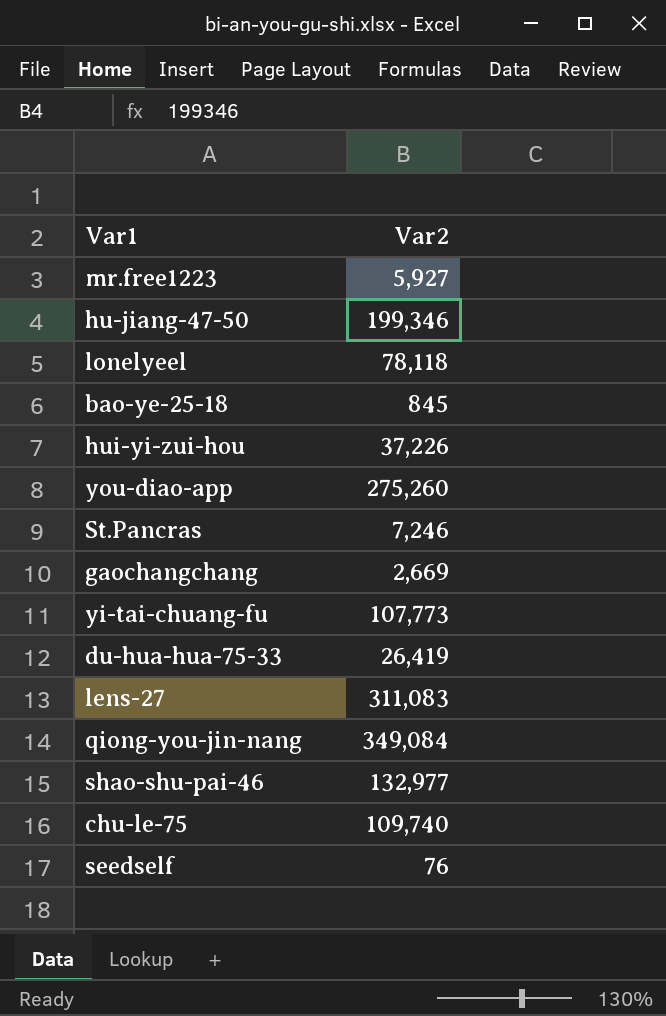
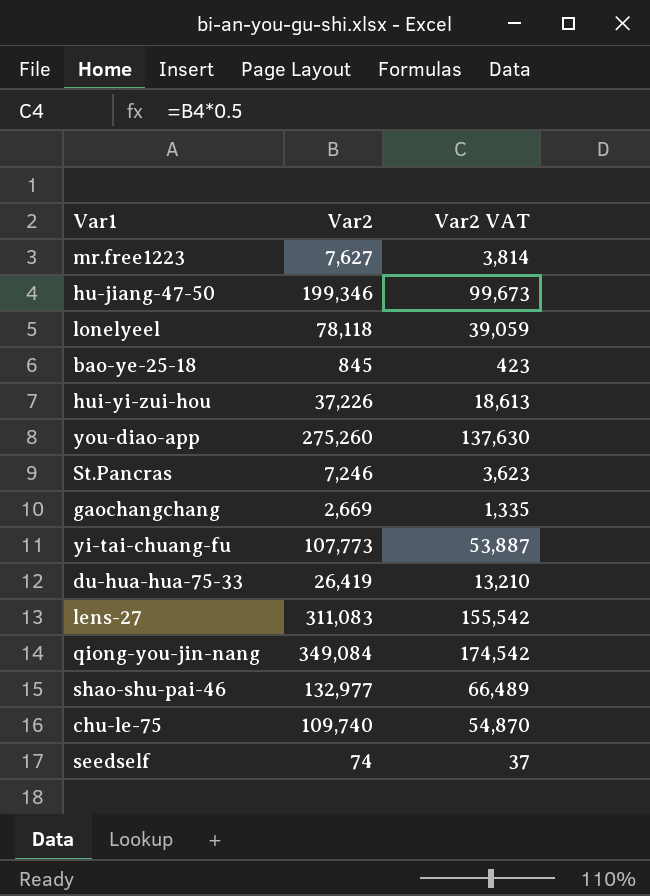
column Var2 VAT | formula: none -> [Var2] * 0.5
mr.free1223 | Var2: 5,927 -> 7,627
seedself | Var2: 76 -> 74

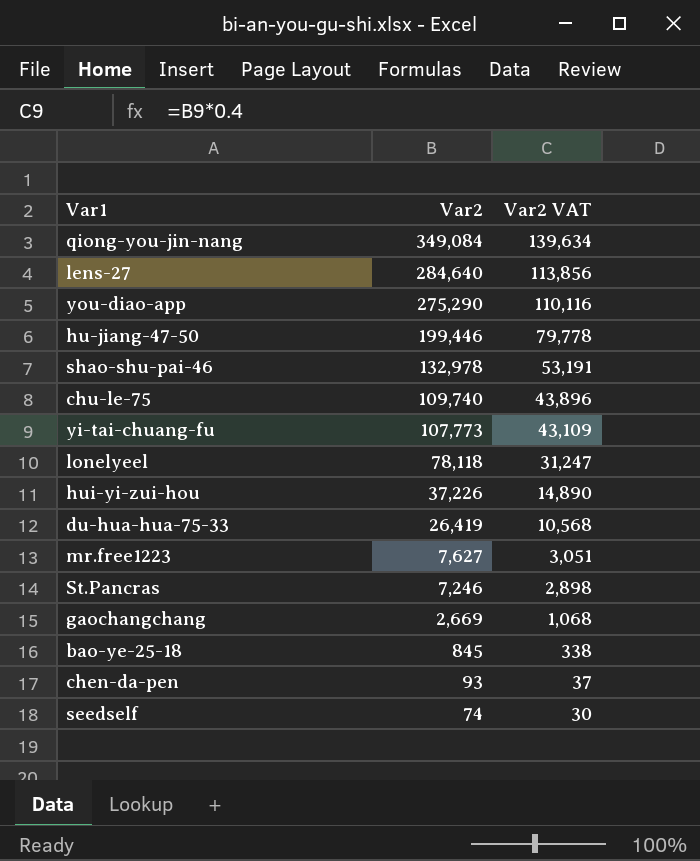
row order: none -> Var2 descending
column Var2 VAT | formula: [Var2] * 0.5 -> [Var2] * 0.4
lens-27 | Var2: 311,083 -> 284,640
you-diao-app | Var2: 275,260 -> 275,290
hu-jiang-47-50 | Var2: 199,346 -> 199,446
shao-shu-pai-46 | Var2: 132,977 -> 132,978
row chen-da-pen: none -> 93 | 37

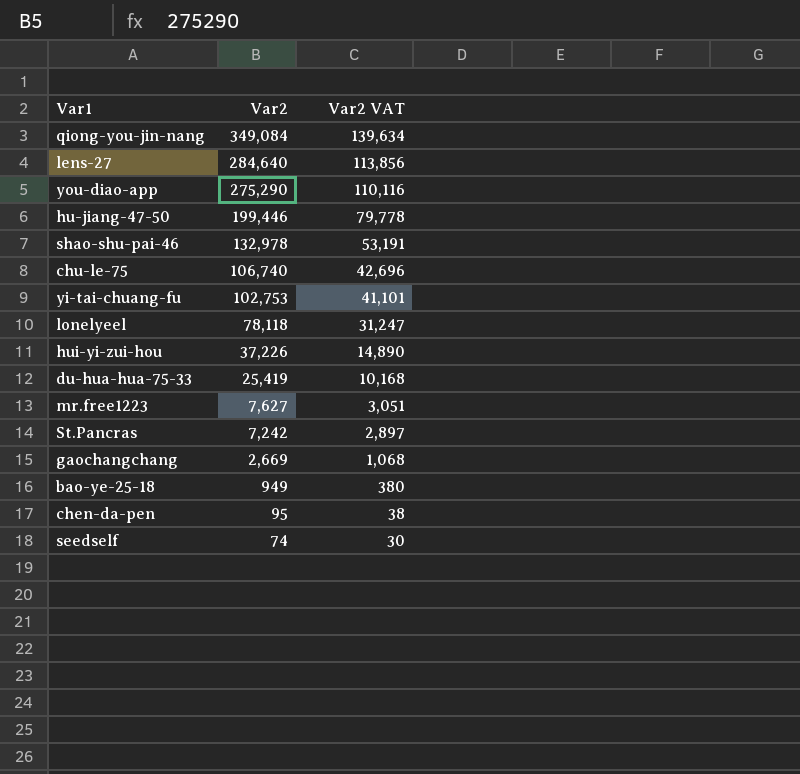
chu-le-75 | Var2: 109,740 -> 106,740
chu-le-75 | Var2 VAT: 43,896 -> 42,696
yi-tai-chuang-fu | Var2: 107,773 -> 102,753
yi-tai-chuang-fu | Var2 VAT: 43,109 -> 41,101
du-hua-hua-75-33 | Var2: 26,419 -> 25,419
du-hua-hua-75-33 | Var2 VAT: 10,568 -> 10,168
St.Pancras | Var2: 7,246 -> 7,242
St.Pancras | Var2 VAT: 2,898 -> 2,897
bao-ye-25-18 | Var2: 845 -> 949
bao-ye-25-18 | Var2 VAT: 338 -> 380
chen-da-pen | Var2: 93 -> 95
chen-da-pen | Var2 VAT: 37 -> 38

